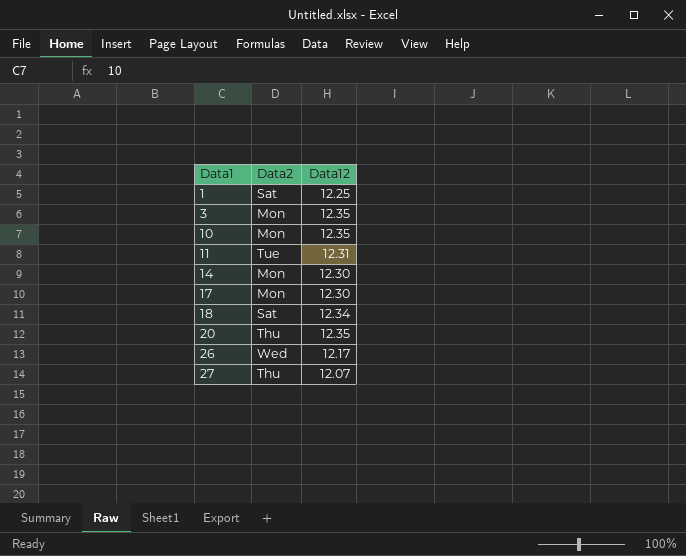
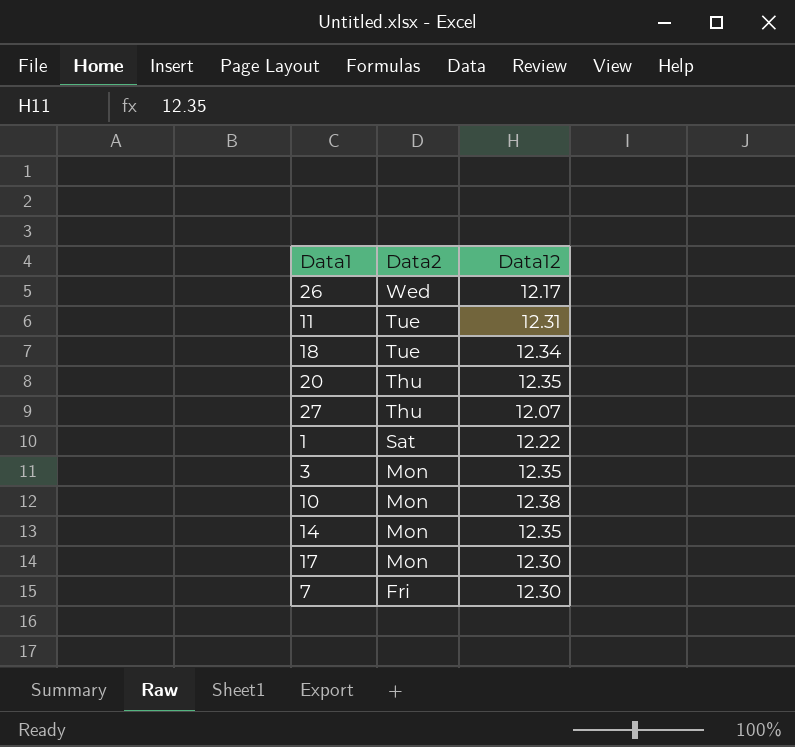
row order: Data1 ascending -> Data2 descending
18 | Data2: Sat -> Tue
1 | Data12: 12.25 -> 12.22
10 | Data12: 12.35 -> 12.38
14 | Data12: 12.30 -> 12.35
row 7: none -> Fri | 12.30

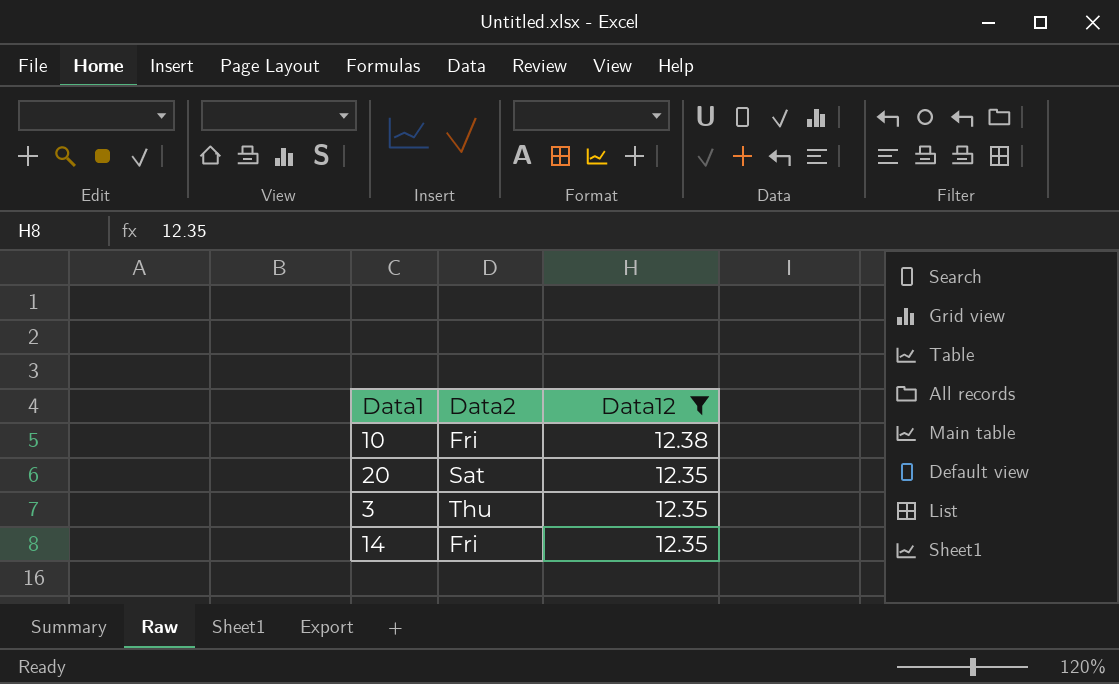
filter: none -> Data12 >= 12.35
row order: Data2 descending -> Data12 descending
10 | Data2: Mon -> Fri
20 | Data2: Thu -> Sat
3 | Data2: Mon -> Thu
14 | Data2: Mon -> Fri

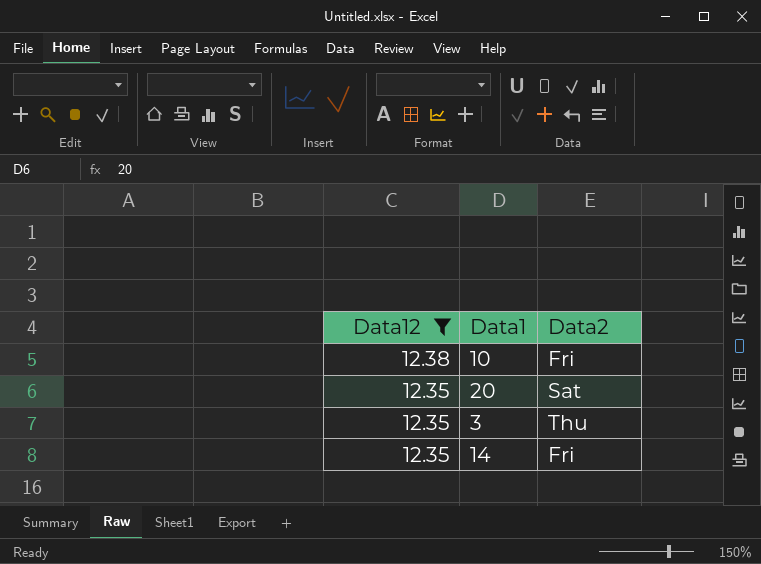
column Data12 | position: 3 -> 1

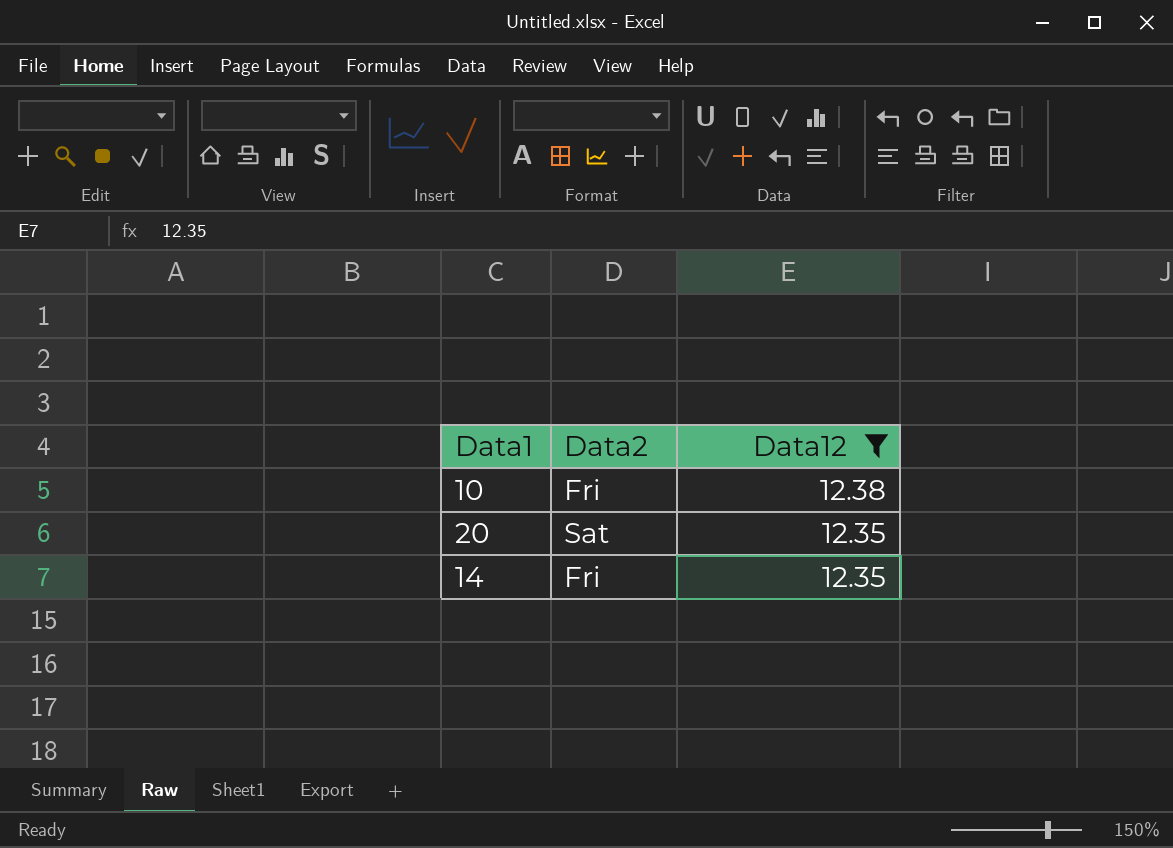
column Data12 | position: 1 -> 3
row 3: 12.35 | Thu -> none

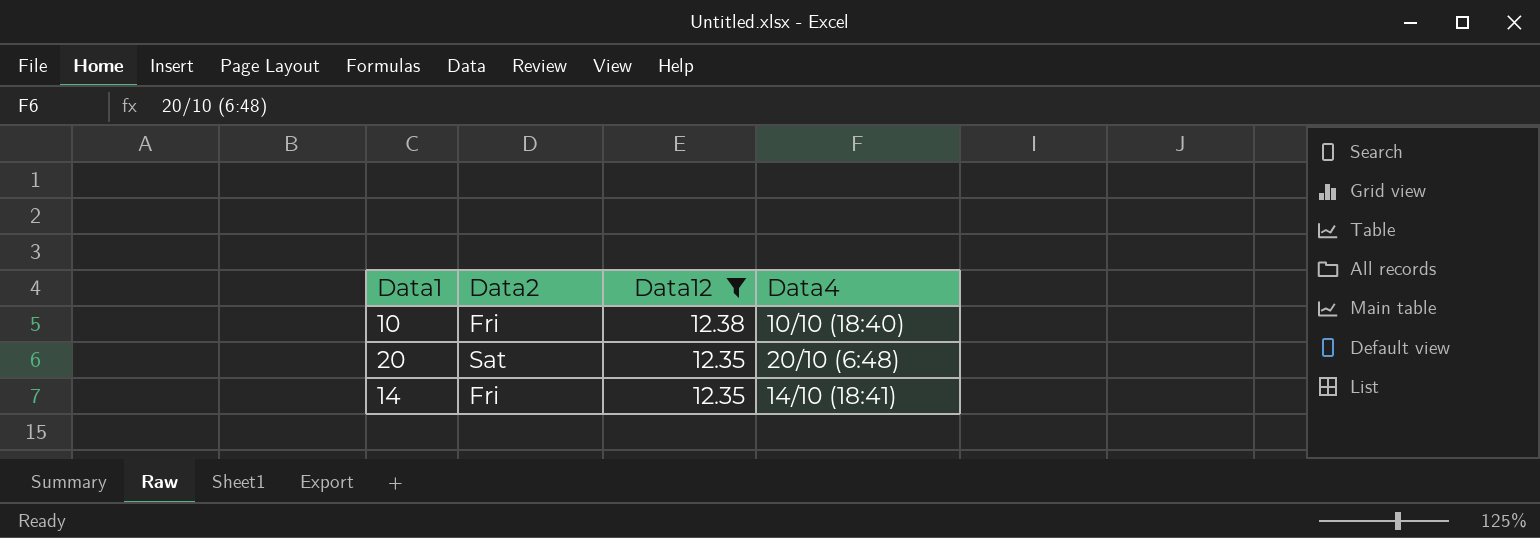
column Data4 | position: none -> 4

